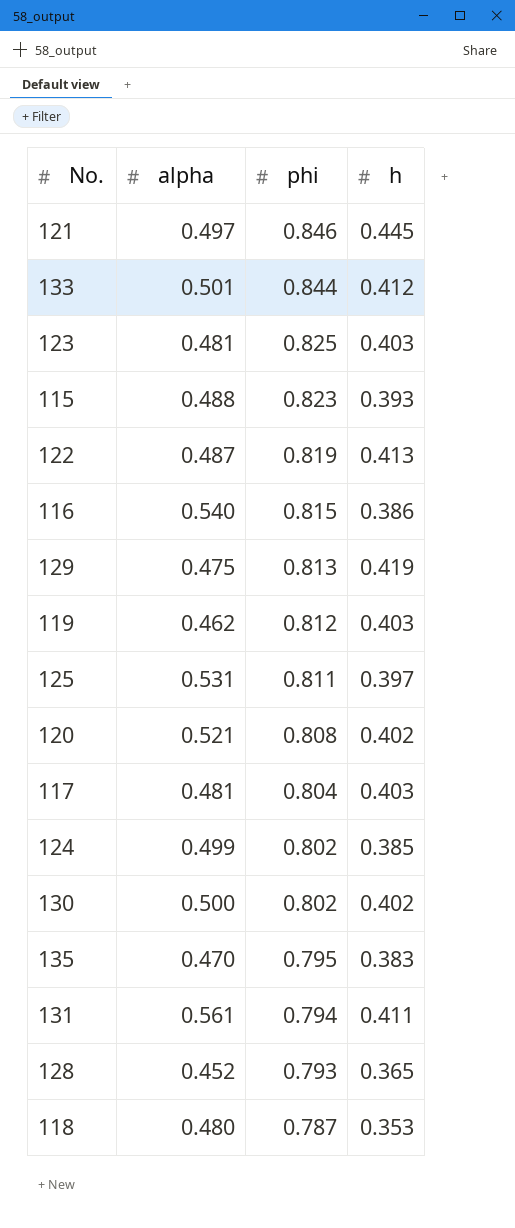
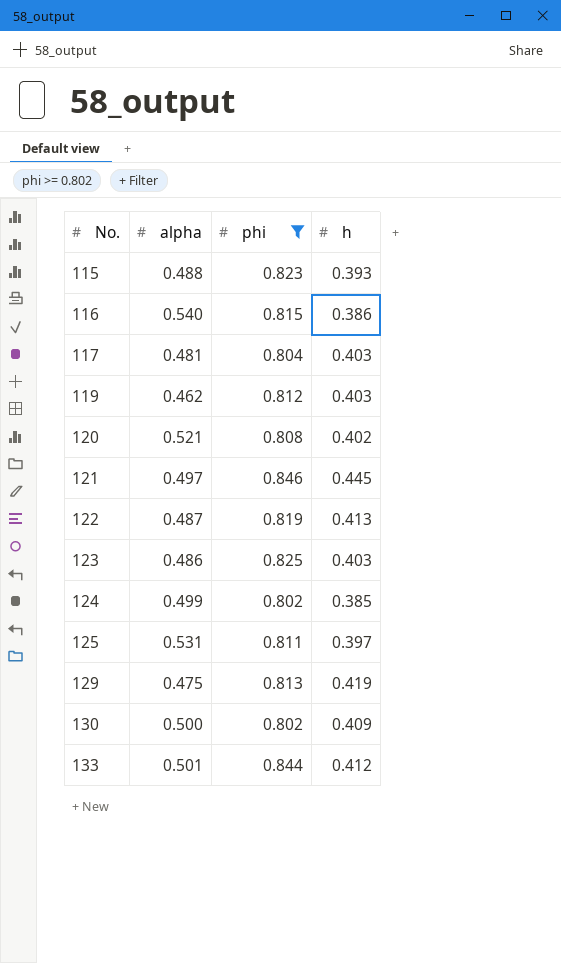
filter: none -> phi >= 0.802
row order: phi descending -> No. ascending
123 | alpha: 0.481 -> 0.486
130 | h: 0.402 -> 0.409

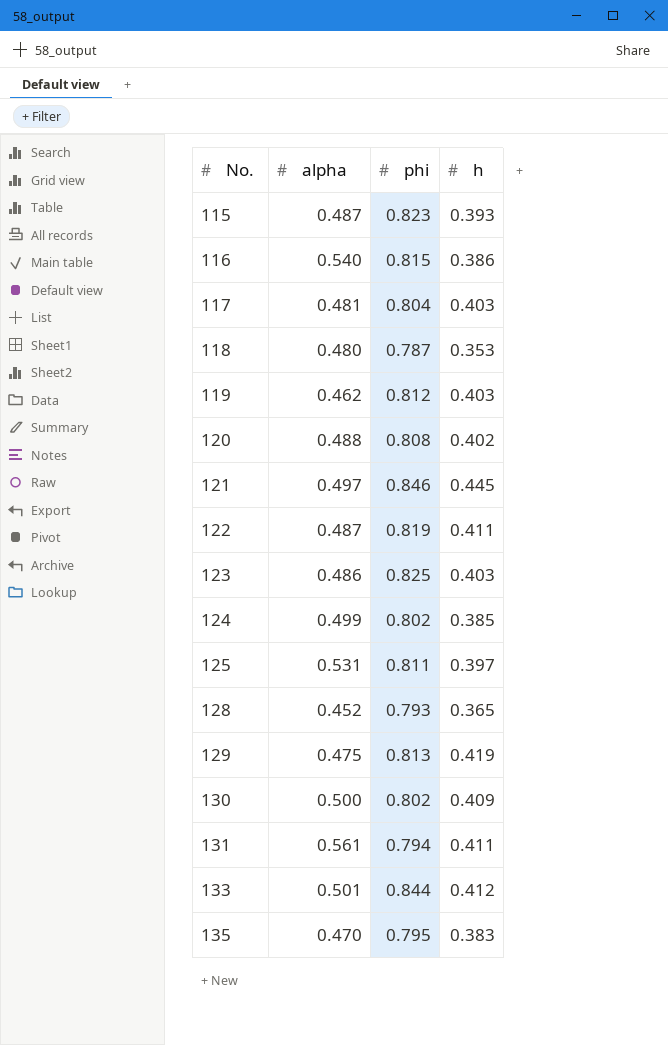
filter: phi >= 0.802 -> none
115 | alpha: 0.488 -> 0.487
120 | alpha: 0.521 -> 0.488
122 | h: 0.413 -> 0.411

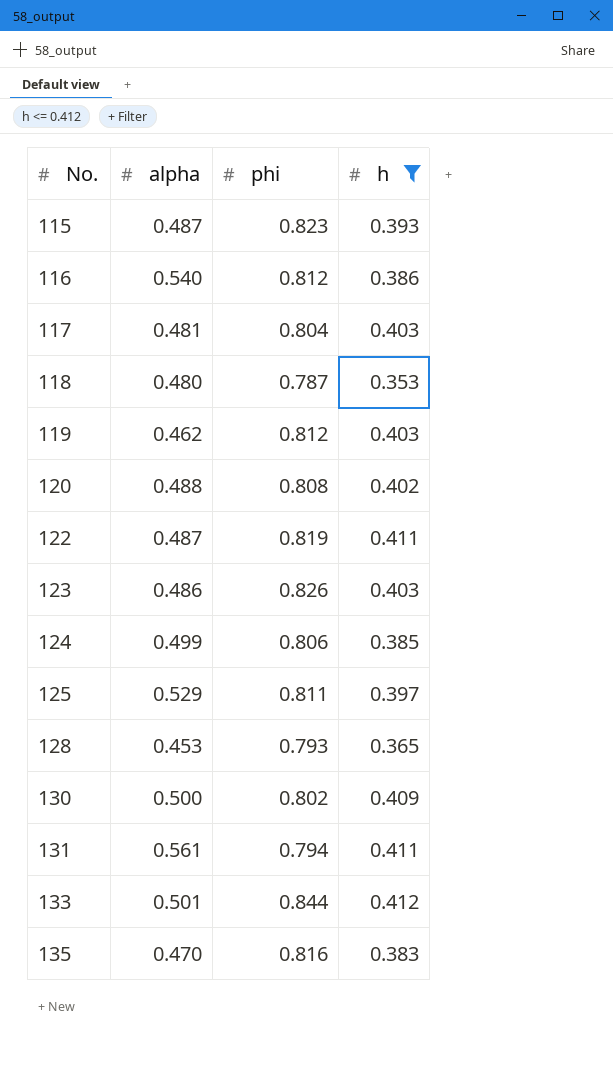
filter: none -> h <= 0.412
116 | phi: 0.815 -> 0.812
123 | phi: 0.825 -> 0.826
124 | phi: 0.802 -> 0.806
125 | alpha: 0.531 -> 0.529
128 | alpha: 0.452 -> 0.453
135 | phi: 0.795 -> 0.816

